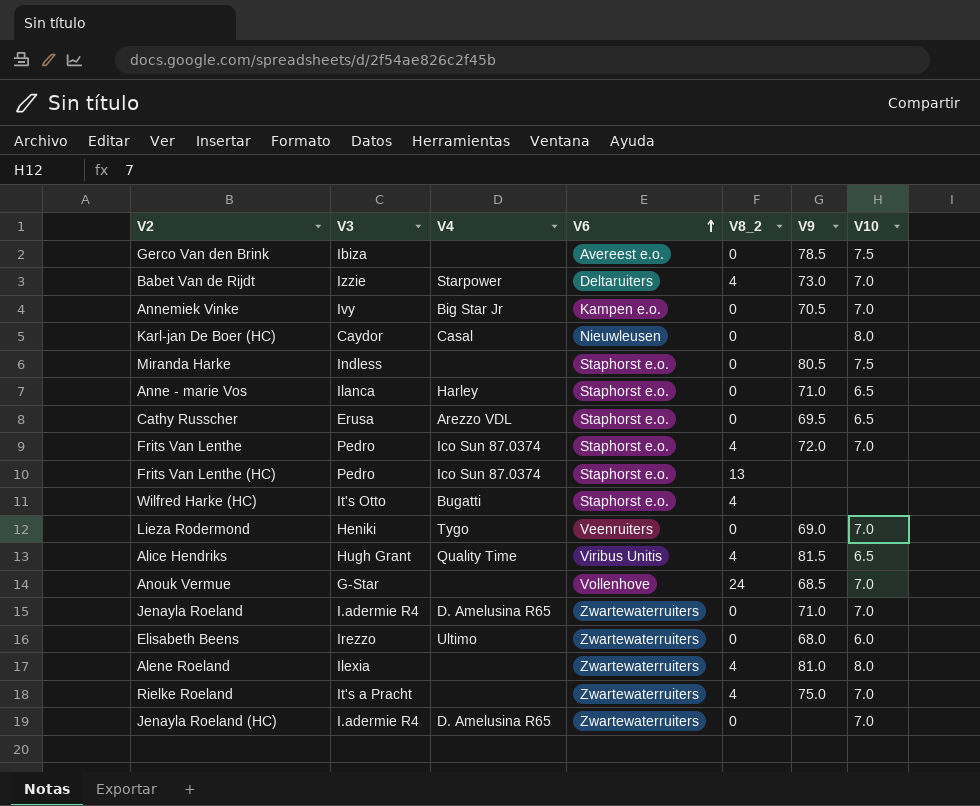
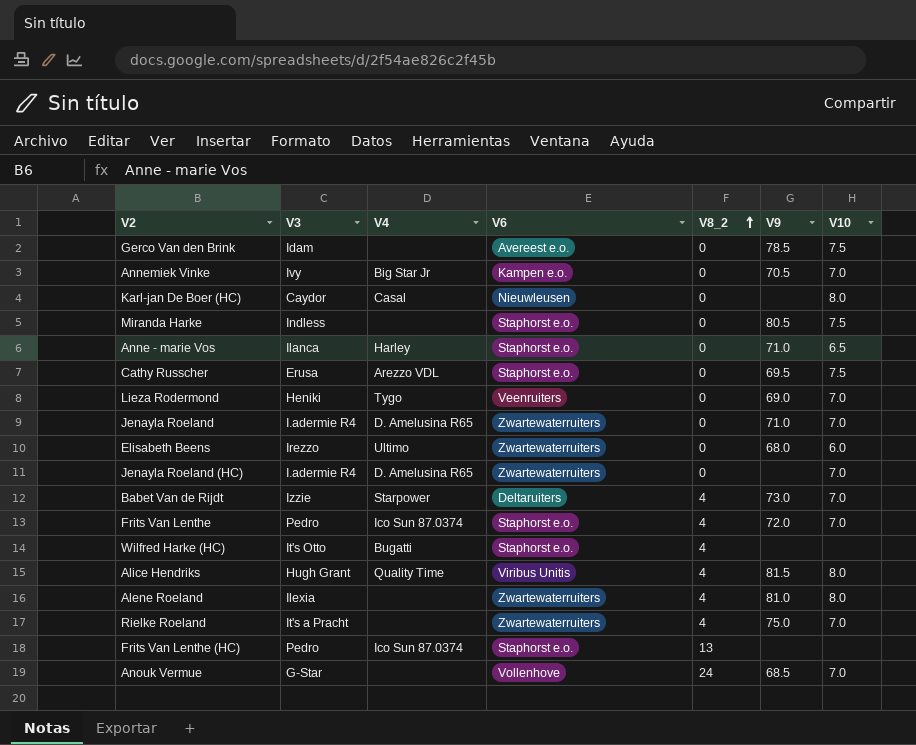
row order: V6 ascending -> V8_2 ascending
Gerco Van den Brink | V3: Ibiza -> Idam
Cathy Russcher | V10: 6.5 -> 7.5
Alice Hendriks | V10: 6.5 -> 8.0

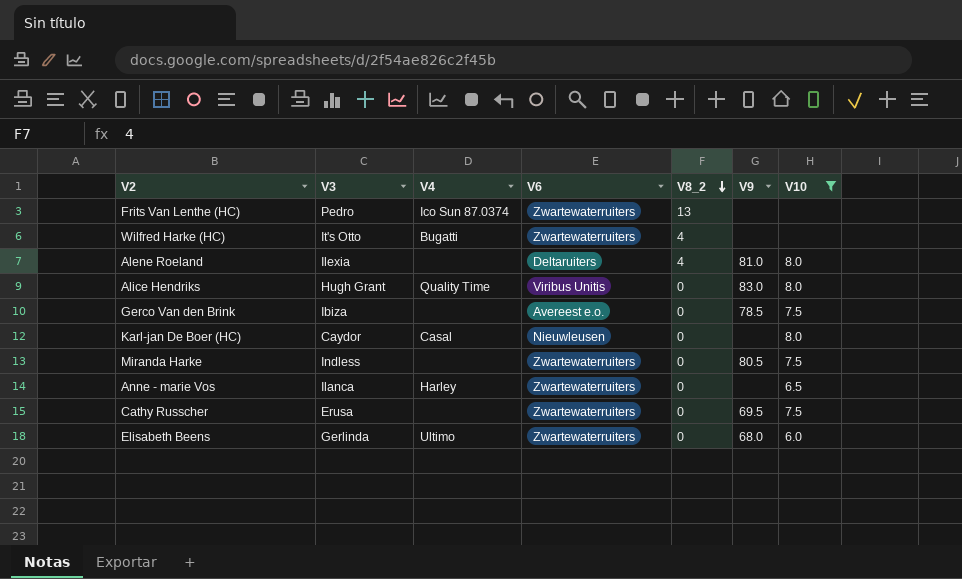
filter: none -> V10 != 7.0
row order: V8_2 ascending -> V8_2 descending
Frits Van Lenthe (HC) | V6: Staphorst e.o. -> Zwartewaterruiters
Wilfred Harke (HC) | V6: Staphorst e.o. -> Zwartewaterruiters
Alene Roeland | V6: Zwartewaterruiters -> Deltaruiters
Alice Hendriks | V8_2: 4 -> 0
Alice Hendriks | V9: 81.5 -> 83.0
Gerco Van den Brink | V3: Idam -> Ibiza
Miranda Harke | V6: Staphorst e.o. -> Zwartewaterruiters
Anne - marie Vos | V6: Staphorst e.o. -> Zwartewaterruiters
Anne - marie Vos | V9: 71.0 -> none
Cathy Russcher | V4: Arezzo VDL -> none
Cathy Russcher | V6: Staphorst e.o. -> Zwartewaterruiters
Elisabeth Beens | V3: Irezzo -> Gerlinda

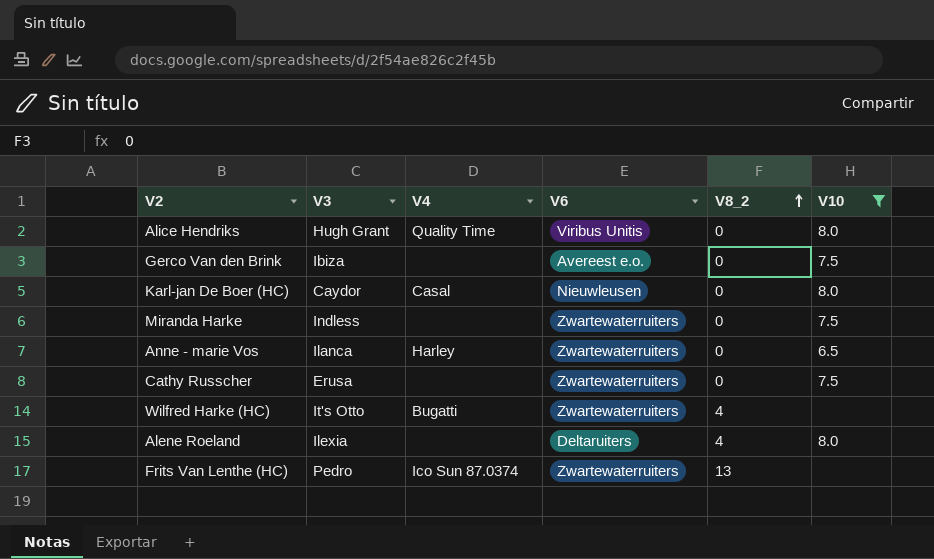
row order: V8_2 descending -> V8_2 ascending
column V9 | position: 6 -> none
row Elisabeth Beens: Gerlinda | Ultimo | Zwartewaterruiters | 0 | 68.0 | 6.0 -> none

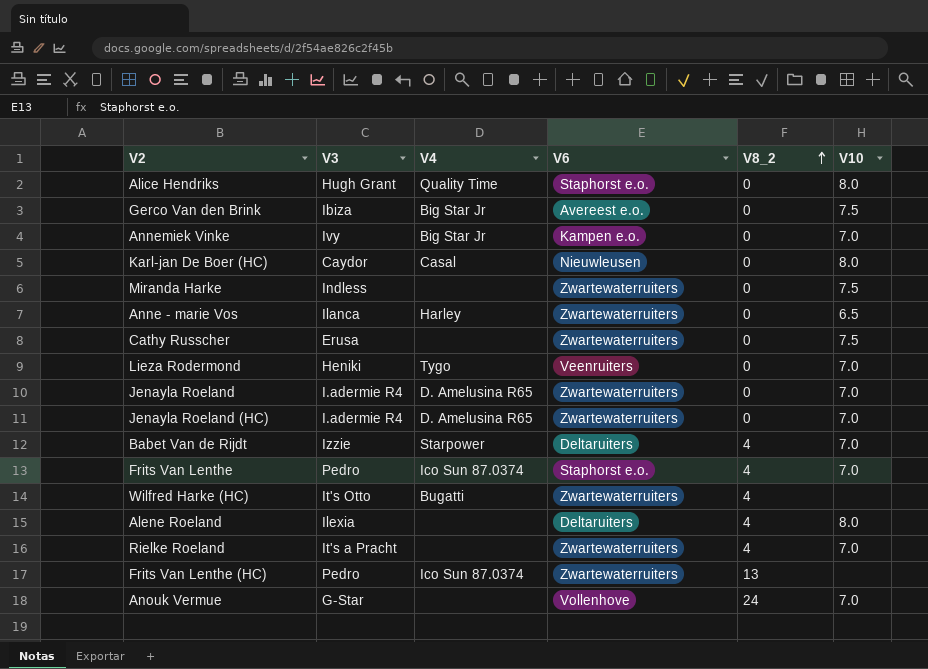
filter: V10 != 7.0 -> none
Alice Hendriks | V6: Viribus Unitis -> Staphorst e.o.
Gerco Van den Brink | V4: none -> Big Star Jr

